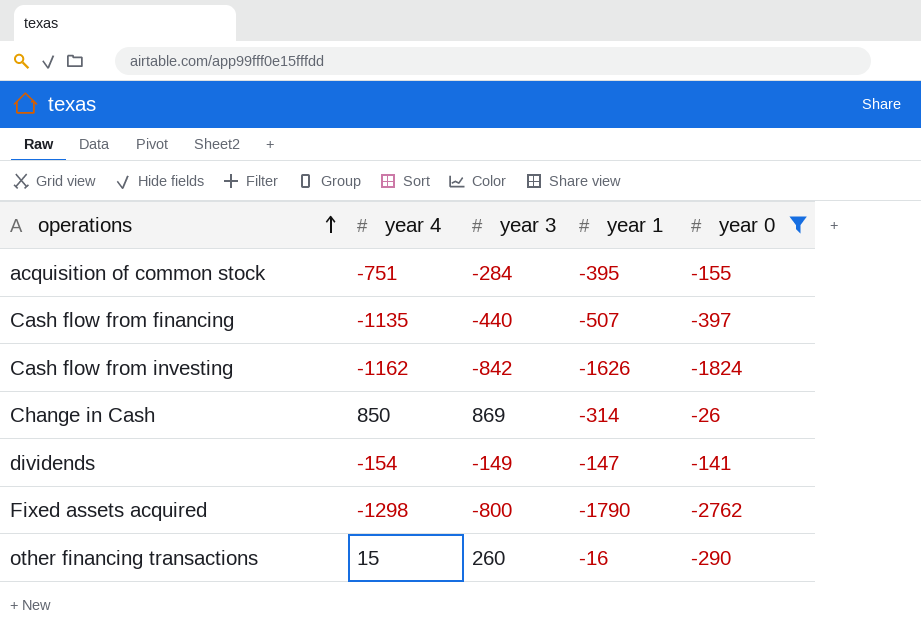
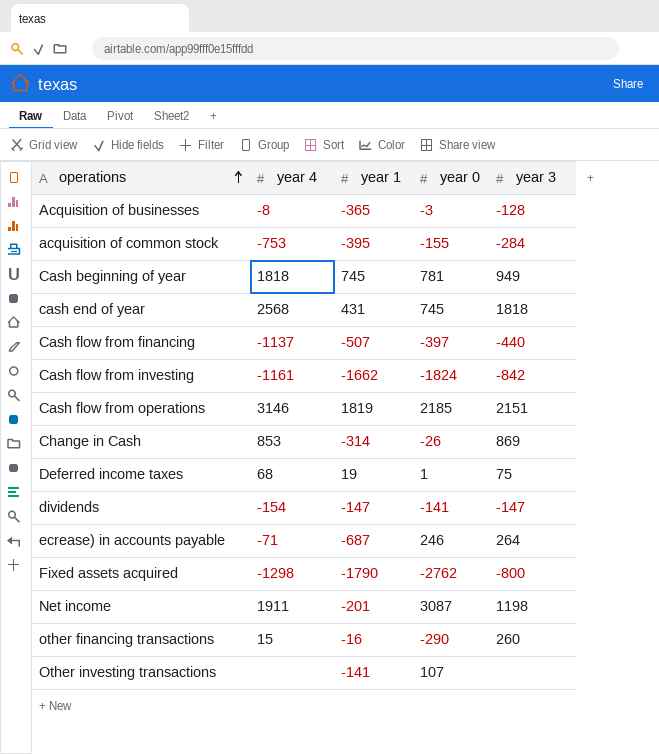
filter: year 0 <= -26 -> none
column year 3 | position: 3 -> 5
acquisition of common stock | year 4: -751 -> -753
Cash flow from financing | year 4: -1135 -> -1137
Cash flow from investing | year 4: -1162 -> -1161
Cash flow from investing | year 1: -1626 -> -1662
Change in Cash | year 4: 850 -> 853
dividends | year 3: -149 -> -147

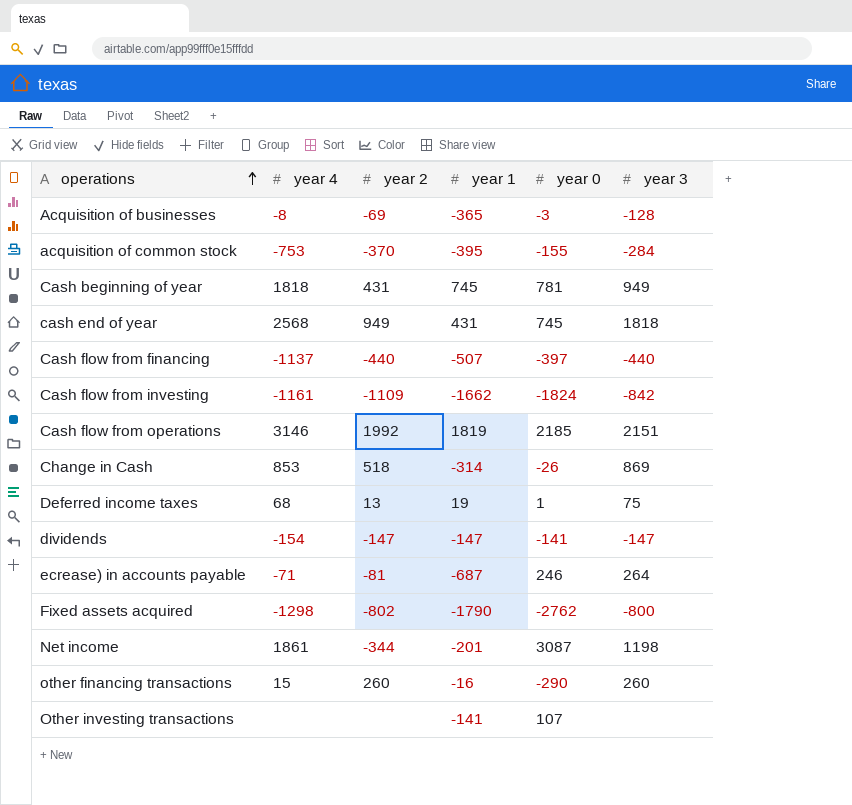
column year 2 | position: none -> 3
Net income | year 4: 1911 -> 1861

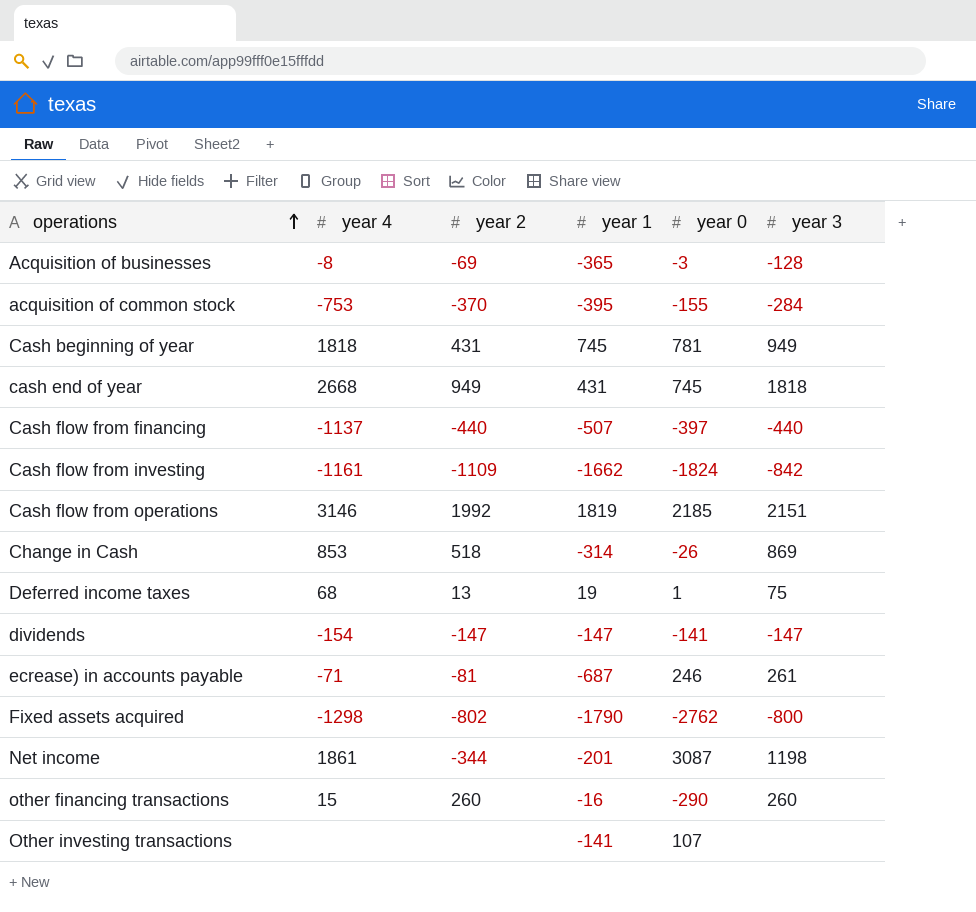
cash end of year | year 4: 2568 -> 2668
ecrease) in accounts payable | year 3: 264 -> 261

